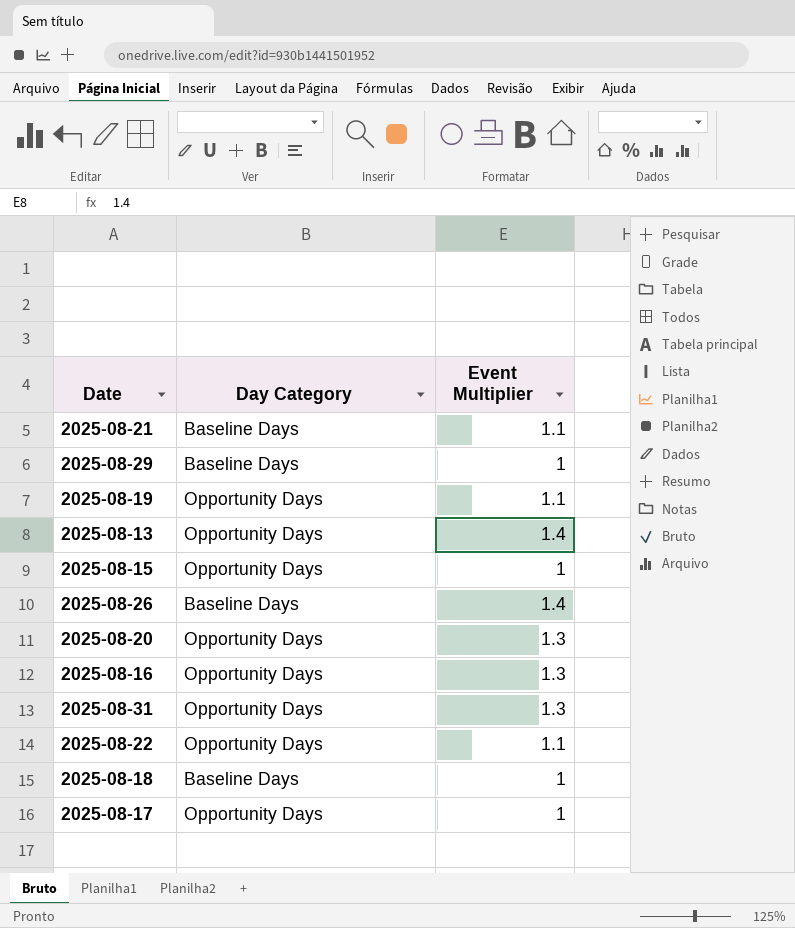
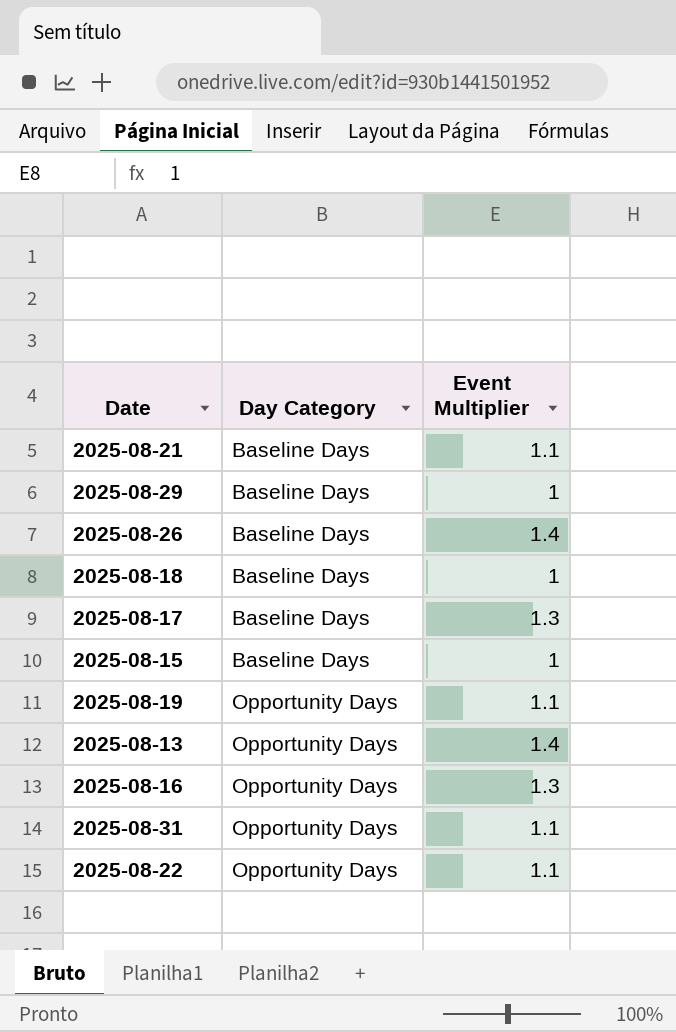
row order: none -> Day Category ascending
row 2025-08-20: Opportunity Days | 1.3 -> none
2025-08-17 | Day Category: Opportunity Days -> Baseline Days
2025-08-17 | Event Multiplier: 1 -> 1.3
2025-08-15 | Day Category: Opportunity Days -> Baseline Days
2025-08-31 | Event Multiplier: 1.3 -> 1.1

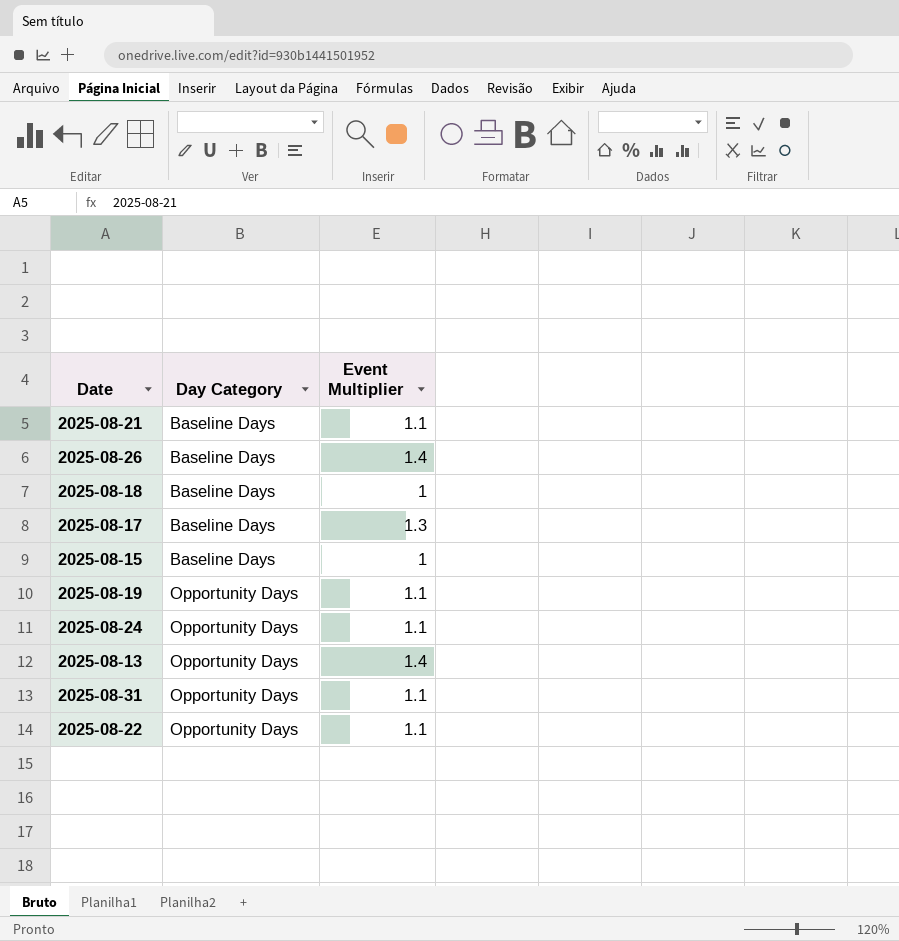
row 2025-08-29: Baseline Days | 1 -> none
row 2025-08-16: Opportunity Days | 1.3 -> none
row 2025-08-24: none -> Opportunity Days | 1.1

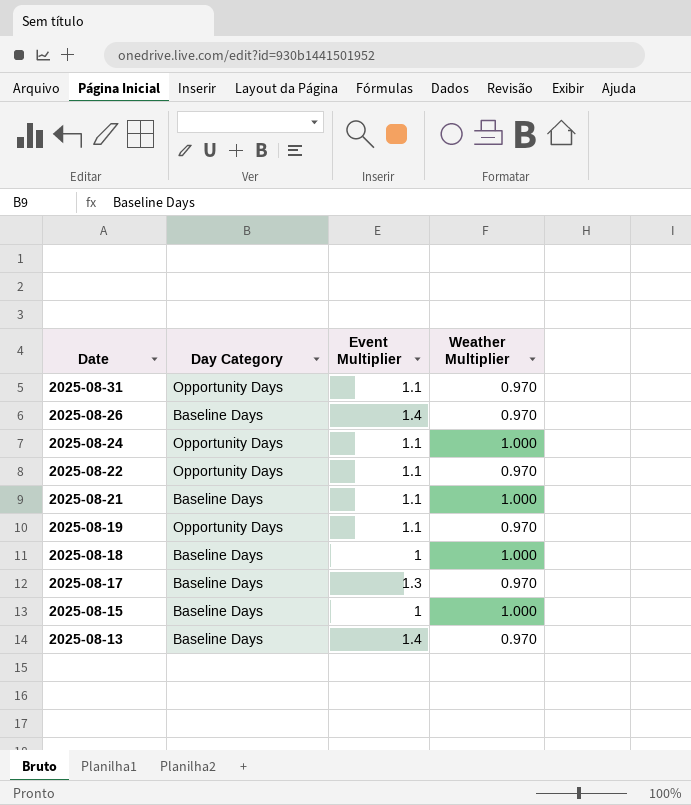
row order: Day Category ascending -> Date descending
column Weather Multiplier | position: none -> 4
2025-08-13 | Day Category: Opportunity Days -> Baseline Days

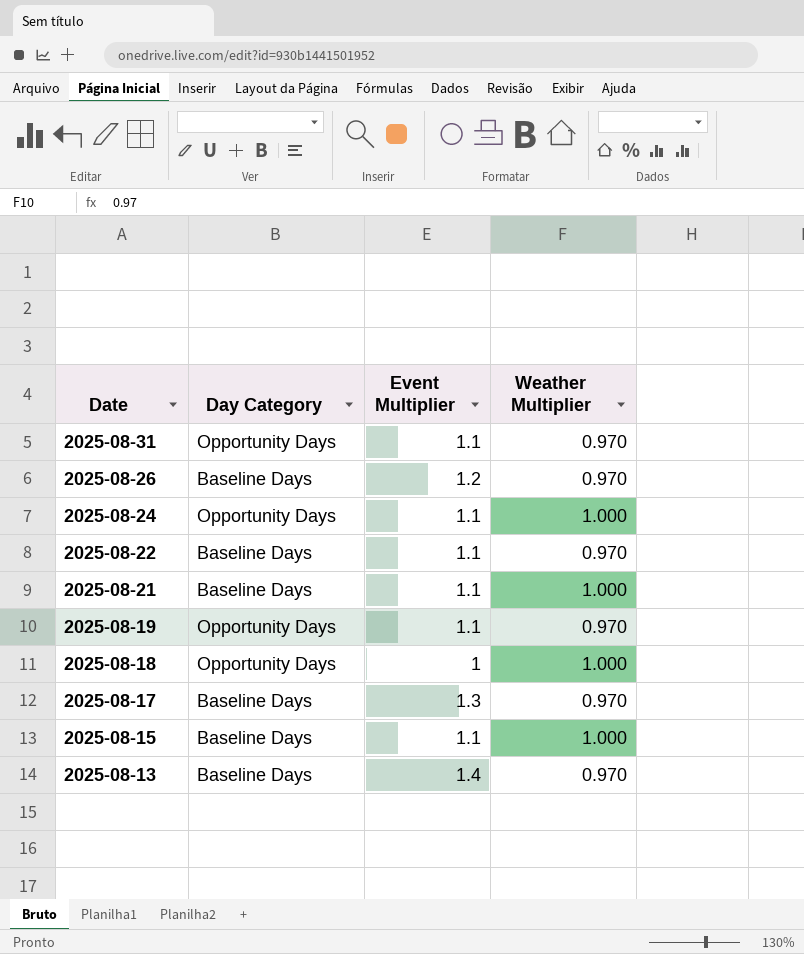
2025-08-26 | Event Multiplier: 1.4 -> 1.2
2025-08-22 | Day Category: Opportunity Days -> Baseline Days
2025-08-18 | Day Category: Baseline Days -> Opportunity Days
2025-08-15 | Event Multiplier: 1 -> 1.1

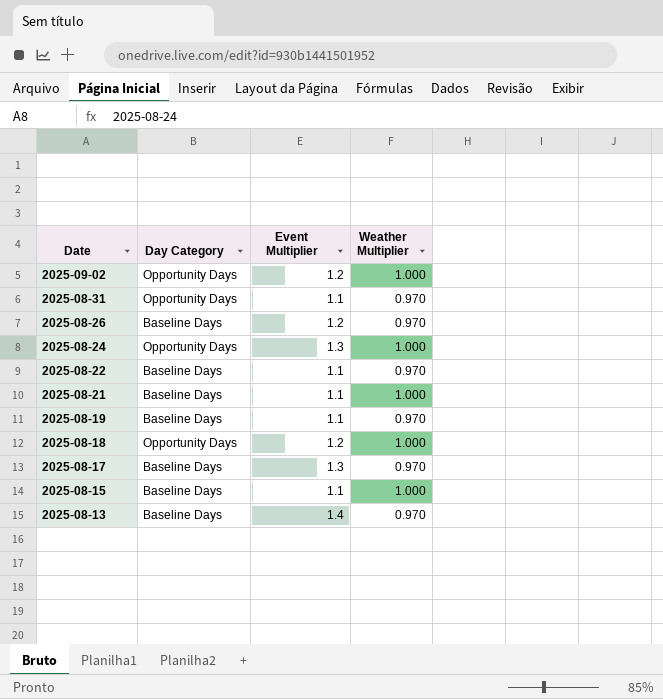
row 2025-09-02: none -> Opportunity Days | 1.2 | 1.000
2025-08-24 | Event Multiplier: 1.1 -> 1.3
2025-08-19 | Day Category: Opportunity Days -> Baseline Days
2025-08-18 | Event Multiplier: 1 -> 1.2

